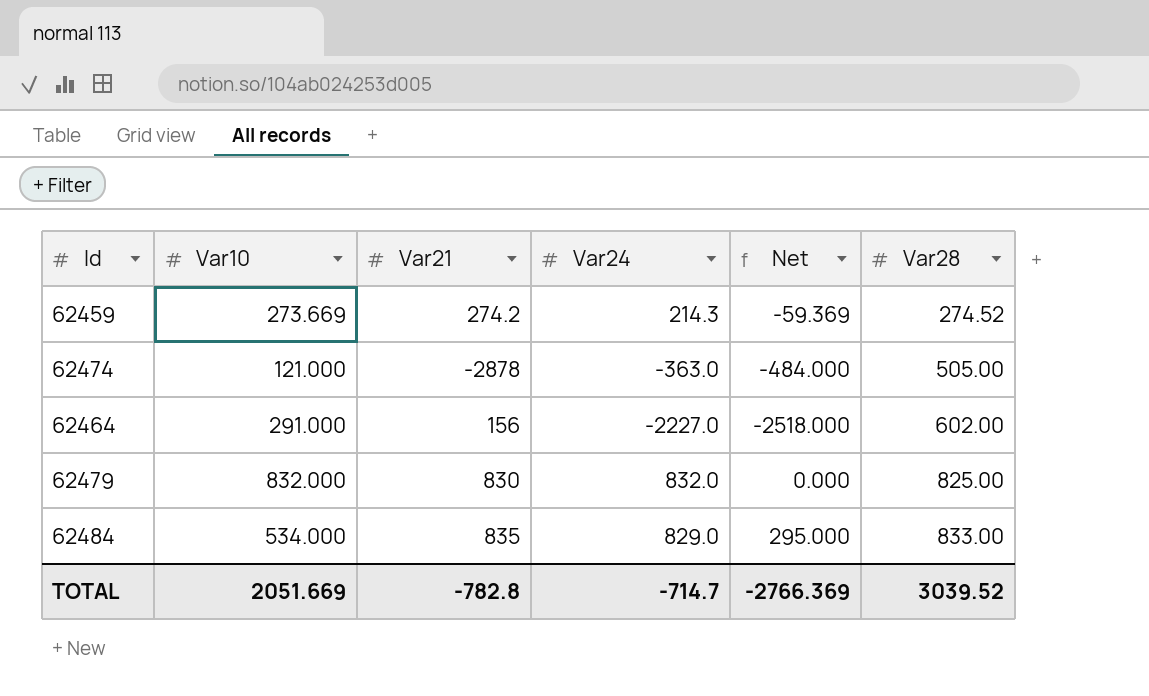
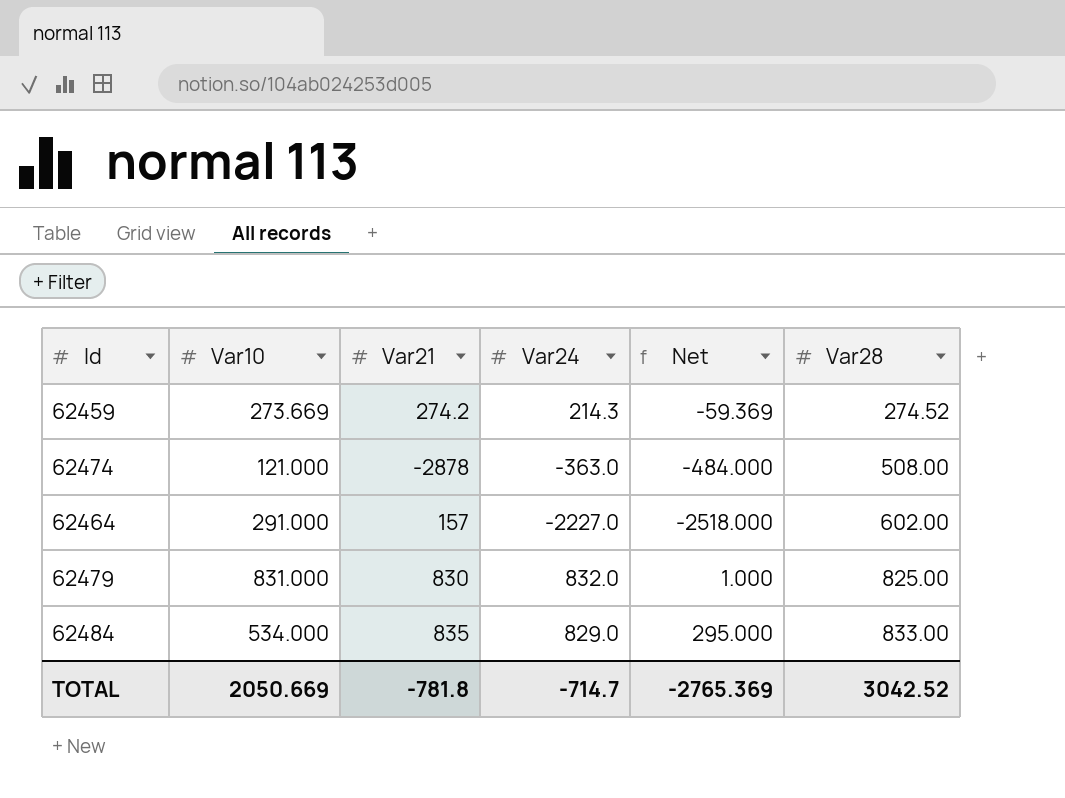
62474 | Var28: 505.00 -> 508.00
62464 | Var21: 156 -> 157
62479 | Var10: 832.000 -> 831.000
62479 | Net: 0.000 -> 1.000
TOTAL | Var10: 2051.669 -> 2050.669
TOTAL | Var21: -782.8 -> -781.8
TOTAL | Net: -2766.369 -> -2765.369
TOTAL | Var28: 3039.52 -> 3042.52

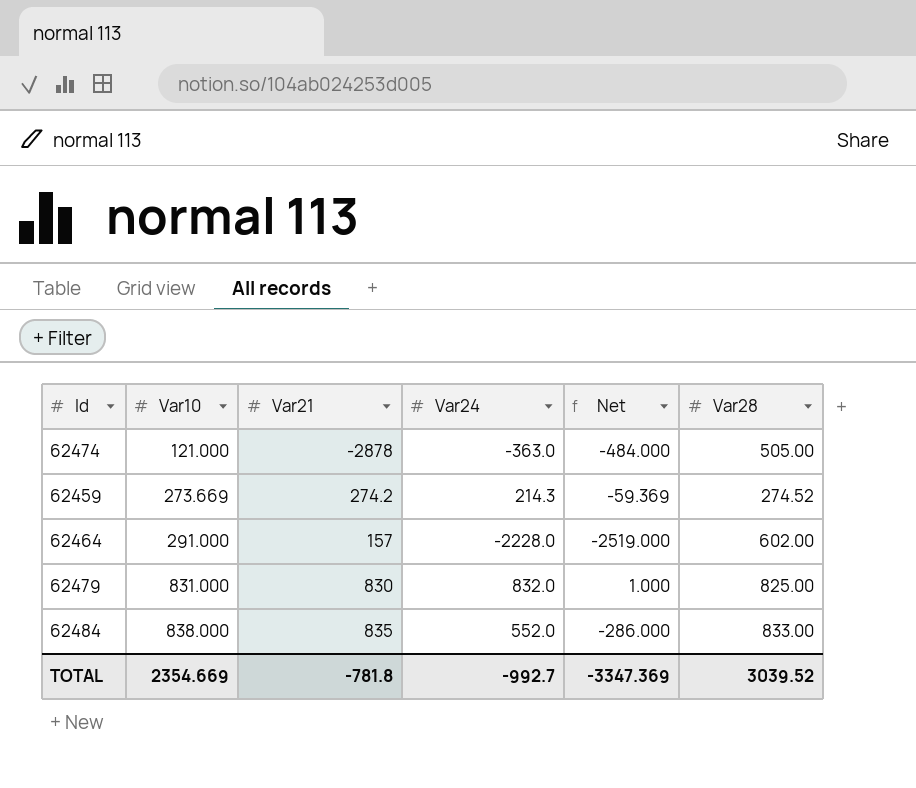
row order: Var28 ascending -> Var10 ascending
62474 | Var28: 508.00 -> 505.00
62464 | Var24: -2227.0 -> -2228.0
62464 | Net: -2518.000 -> -2519.000
62484 | Var10: 534.000 -> 838.000
62484 | Var24: 829.0 -> 552.0
62484 | Net: 295.000 -> -286.000
TOTAL | Var10: 2050.669 -> 2354.669
TOTAL | Var24: -714.7 -> -992.7
TOTAL | Net: -2765.369 -> -3347.369
TOTAL | Var28: 3042.52 -> 3039.52

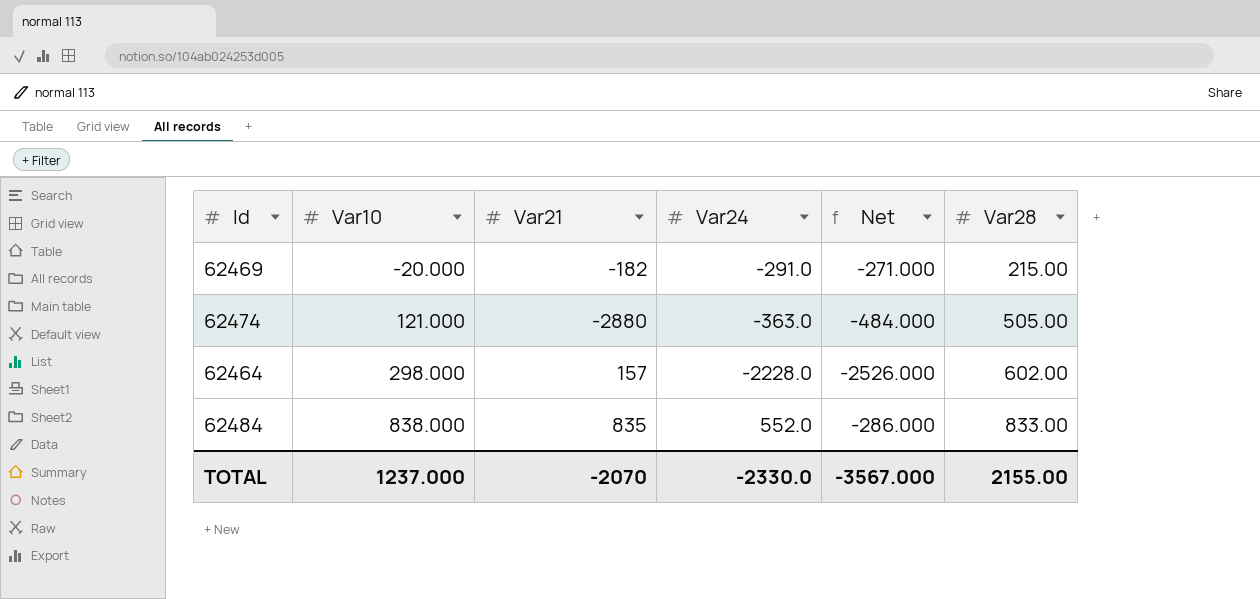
row 62459: 273.669 | 274.2 | 214.3 | -59.369 | 274.52 -> none
row 62479: 831.000 | 830 | 832.0 | 1.000 | 825.00 -> none
row 62469: none -> -20.000 | -182 | -291.0 | -271.000 | 215.00
62474 | Var21: -2878 -> -2880
62464 | Var10: 291.000 -> 298.000
62464 | Net: -2519.000 -> -2526.000
TOTAL | Var10: 2354.669 -> 1237.000
TOTAL | Var21: -781.8 -> -2070
TOTAL | Var24: -992.7 -> -2330.0
TOTAL | Net: -3347.369 -> -3567.000
TOTAL | Var28: 3039.52 -> 2155.00

